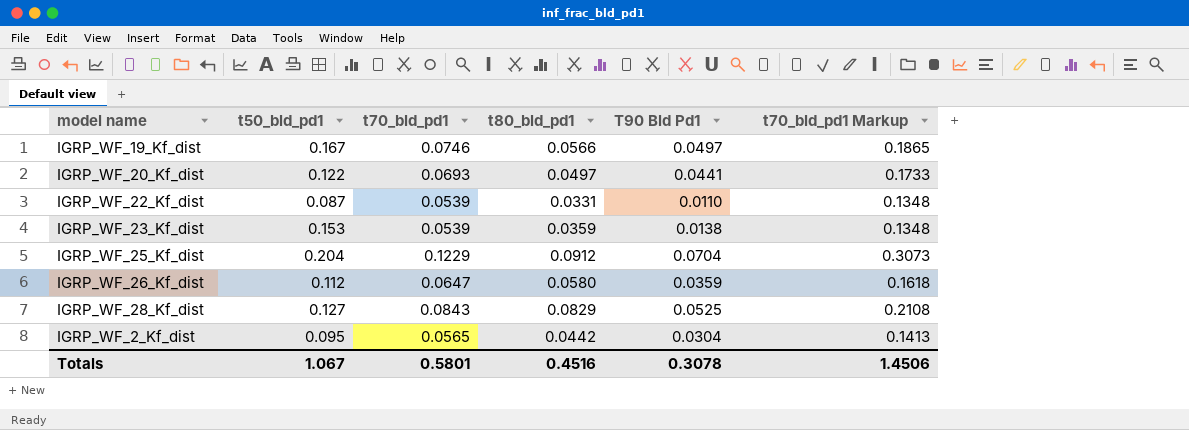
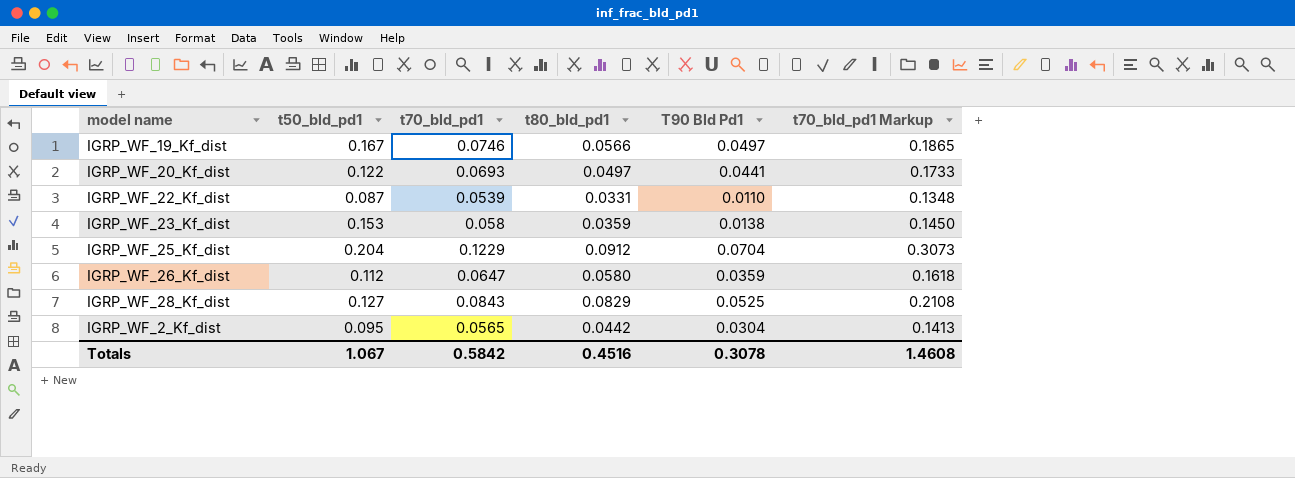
IGRP_WF_23_Kf_dist | t70_bld_pd1: 0.0539 -> 0.058
IGRP_WF_23_Kf_dist | t70_bld_pd1 Markup: 0.1348 -> 0.1450
Totals | t70_bld_pd1: 0.5801 -> 0.5842
Totals | t70_bld_pd1 Markup: 1.4506 -> 1.4608

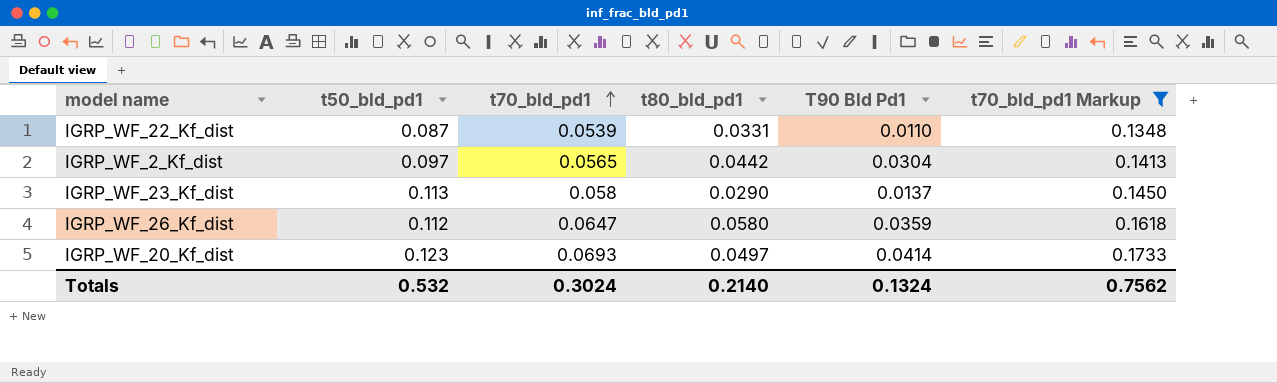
filter: none -> t70_bld_pd1 Markup <= 0.1733
row order: none -> t70_bld_pd1 ascending
IGRP_WF_2_Kf_dist | t50_bld_pd1: 0.095 -> 0.097
IGRP_WF_23_Kf_dist | t50_bld_pd1: 0.153 -> 0.113
IGRP_WF_23_Kf_dist | t80_bld_pd1: 0.0359 -> 0.0290
IGRP_WF_23_Kf_dist | T90 Bld Pd1: 0.0138 -> 0.0137
IGRP_WF_20_Kf_dist | t50_bld_pd1: 0.122 -> 0.123
IGRP_WF_20_Kf_dist | T90 Bld Pd1: 0.0441 -> 0.0414
Totals | t50_bld_pd1: 1.067 -> 0.532
Totals | t70_bld_pd1: 0.5842 -> 0.3024
Totals | t80_bld_pd1: 0.4516 -> 0.2140
Totals | T90 Bld Pd1: 0.3078 -> 0.1324
Totals | t70_bld_pd1 Markup: 1.4608 -> 0.7562

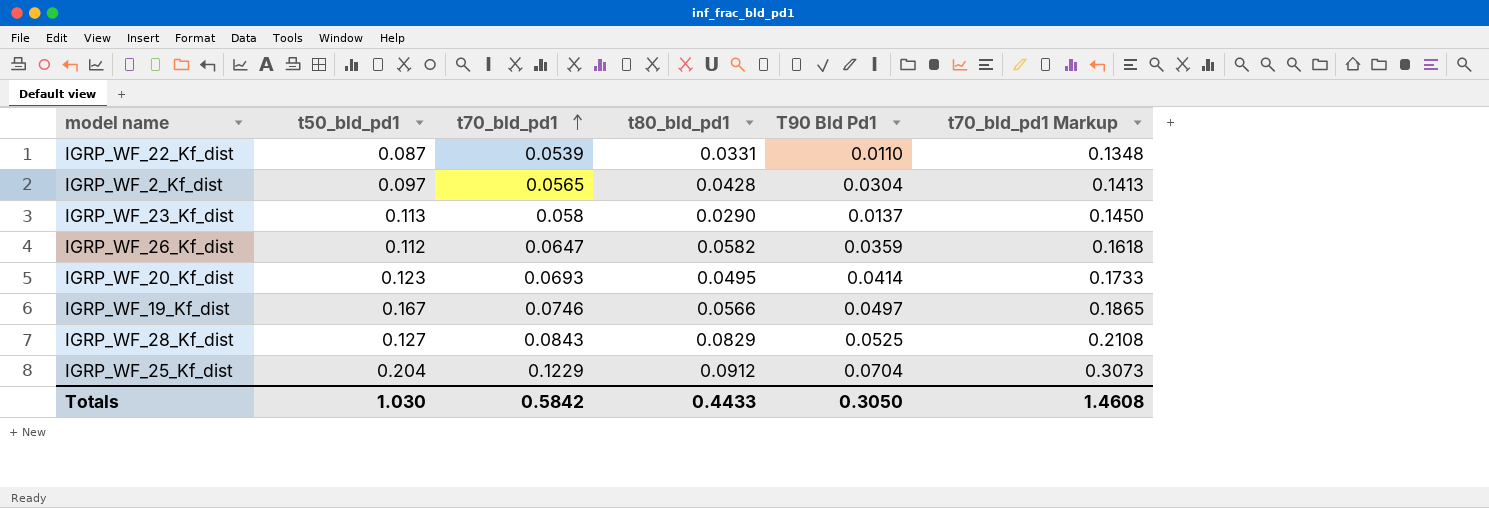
filter: t70_bld_pd1 Markup <= 0.1733 -> none
IGRP_WF_2_Kf_dist | t80_bld_pd1: 0.0442 -> 0.0428
IGRP_WF_26_Kf_dist | t80_bld_pd1: 0.0580 -> 0.0582
IGRP_WF_20_Kf_dist | t80_bld_pd1: 0.0497 -> 0.0495
Totals | t50_bld_pd1: 0.532 -> 1.030
Totals | t70_bld_pd1: 0.3024 -> 0.5842
Totals | t80_bld_pd1: 0.2140 -> 0.4433
Totals | T90 Bld Pd1: 0.1324 -> 0.3050
Totals | t70_bld_pd1 Markup: 0.7562 -> 1.4608

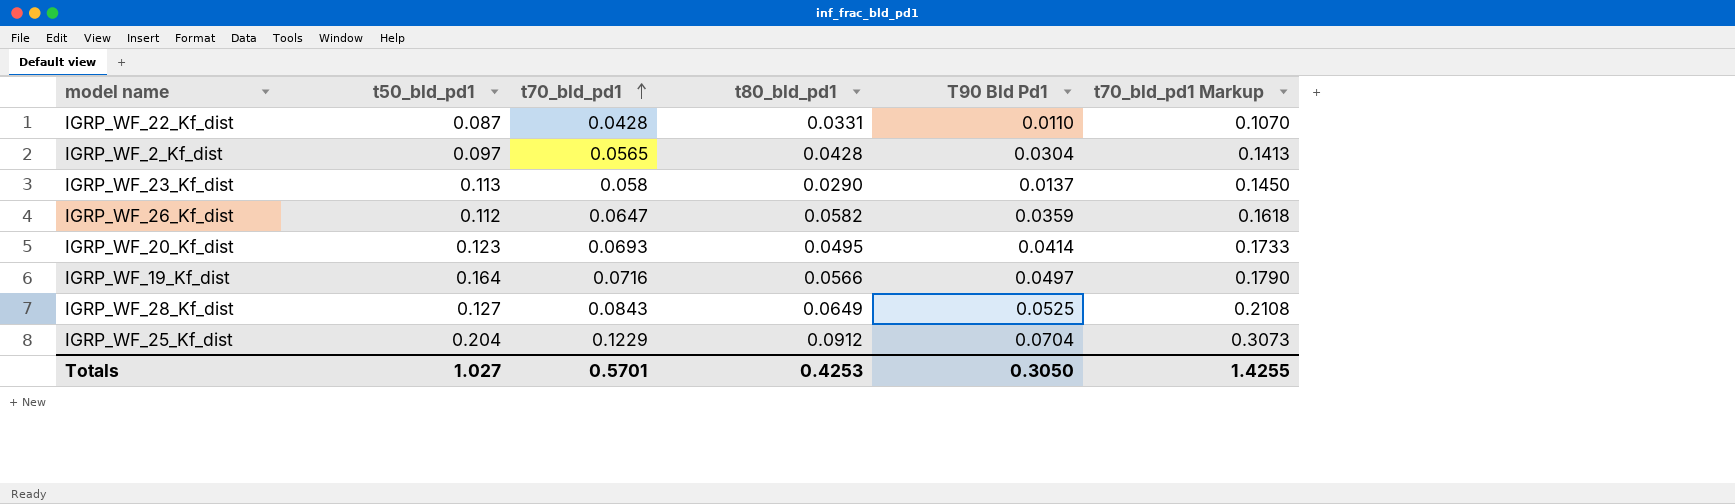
IGRP_WF_22_Kf_dist | t70_bld_pd1: 0.0539 -> 0.0428
IGRP_WF_22_Kf_dist | t70_bld_pd1 Markup: 0.1348 -> 0.1070
IGRP_WF_19_Kf_dist | t50_bld_pd1: 0.167 -> 0.164
IGRP_WF_19_Kf_dist | t70_bld_pd1: 0.0746 -> 0.0716
IGRP_WF_19_Kf_dist | t70_bld_pd1 Markup: 0.1865 -> 0.1790
IGRP_WF_28_Kf_dist | t80_bld_pd1: 0.0829 -> 0.0649
Totals | t50_bld_pd1: 1.030 -> 1.027
Totals | t70_bld_pd1: 0.5842 -> 0.5701
Totals | t80_bld_pd1: 0.4433 -> 0.4253
Totals | t70_bld_pd1 Markup: 1.4608 -> 1.4255

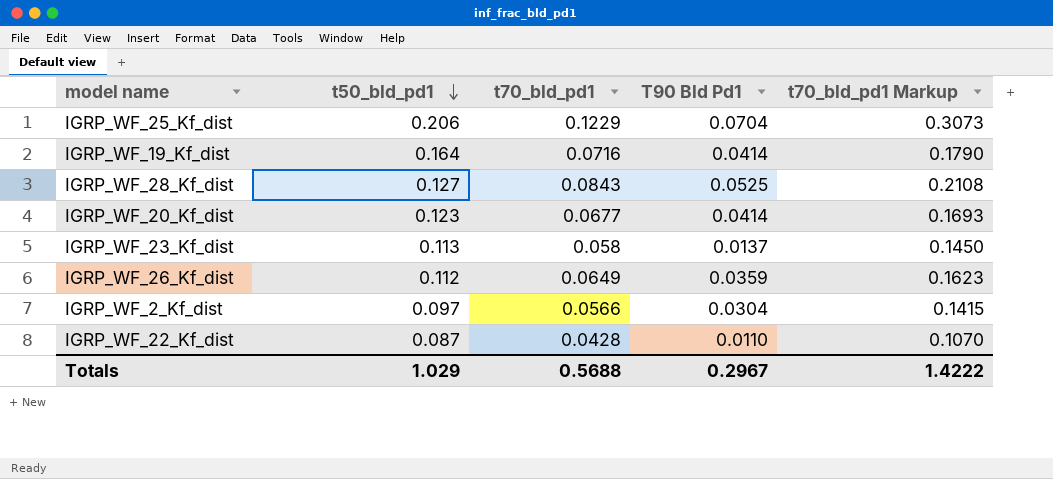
row order: t70_bld_pd1 ascending -> t50_bld_pd1 descending
column t80_bld_pd1 | position: 4 -> none
IGRP_WF_25_Kf_dist | t50_bld_pd1: 0.204 -> 0.206
IGRP_WF_19_Kf_dist | T90 Bld Pd1: 0.0497 -> 0.0414
IGRP_WF_20_Kf_dist | t70_bld_pd1: 0.0693 -> 0.0677
IGRP_WF_20_Kf_dist | t70_bld_pd1 Markup: 0.1733 -> 0.1693
IGRP_WF_26_Kf_dist | t70_bld_pd1: 0.0647 -> 0.0649
IGRP_WF_26_Kf_dist | t70_bld_pd1 Markup: 0.1618 -> 0.1623
IGRP_WF_2_Kf_dist | t70_bld_pd1: 0.0565 -> 0.0566
IGRP_WF_2_Kf_dist | t70_bld_pd1 Markup: 0.1413 -> 0.1415
Totals | t50_bld_pd1: 1.027 -> 1.029
Totals | t70_bld_pd1: 0.5701 -> 0.5688
Totals | T90 Bld Pd1: 0.3050 -> 0.2967
Totals | t70_bld_pd1 Markup: 1.4255 -> 1.4222

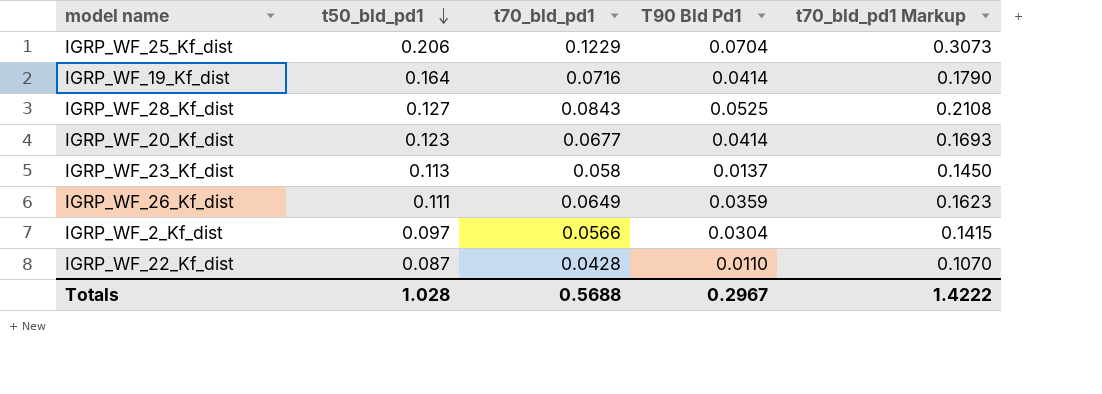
IGRP_WF_26_Kf_dist | t50_bld_pd1: 0.112 -> 0.111
Totals | t50_bld_pd1: 1.029 -> 1.028

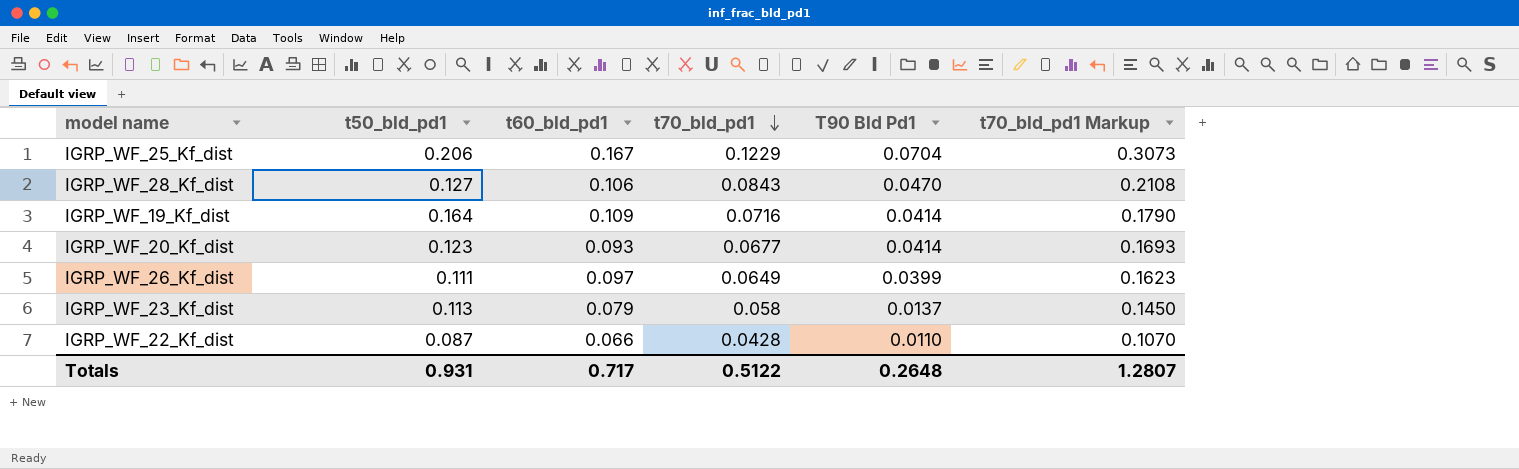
row order: t50_bld_pd1 descending -> t70_bld_pd1 descending
column t60_bld_pd1 | position: none -> 3
row IGRP_WF_2_Kf_dist: 0.097 | 0.0566 | 0.0304 | 0.1415 -> none
IGRP_WF_28_Kf_dist | T90 Bld Pd1: 0.0525 -> 0.0470
IGRP_WF_26_Kf_dist | T90 Bld Pd1: 0.0359 -> 0.0399
Totals | t50_bld_pd1: 1.028 -> 0.931
Totals | t70_bld_pd1: 0.5688 -> 0.5122
Totals | T90 Bld Pd1: 0.2967 -> 0.2648
Totals | t70_bld_pd1 Markup: 1.4222 -> 1.2807

